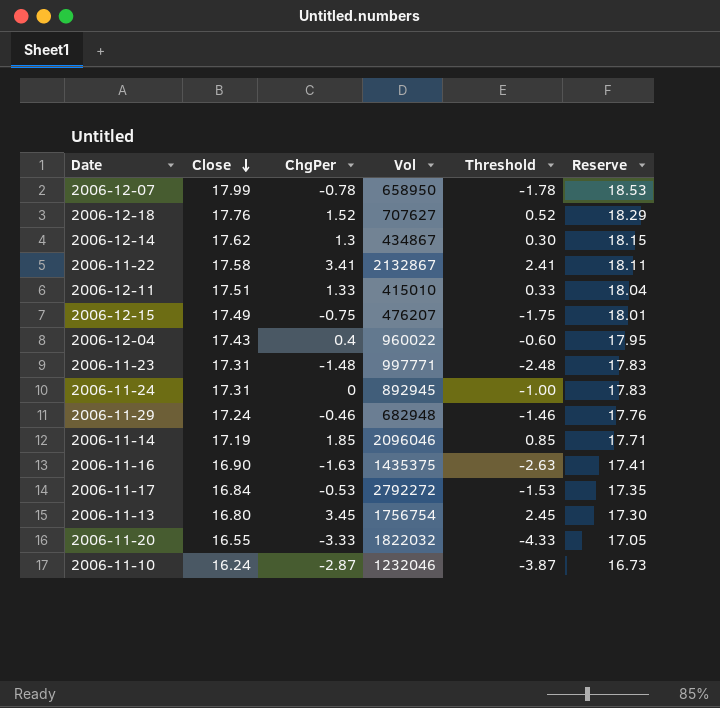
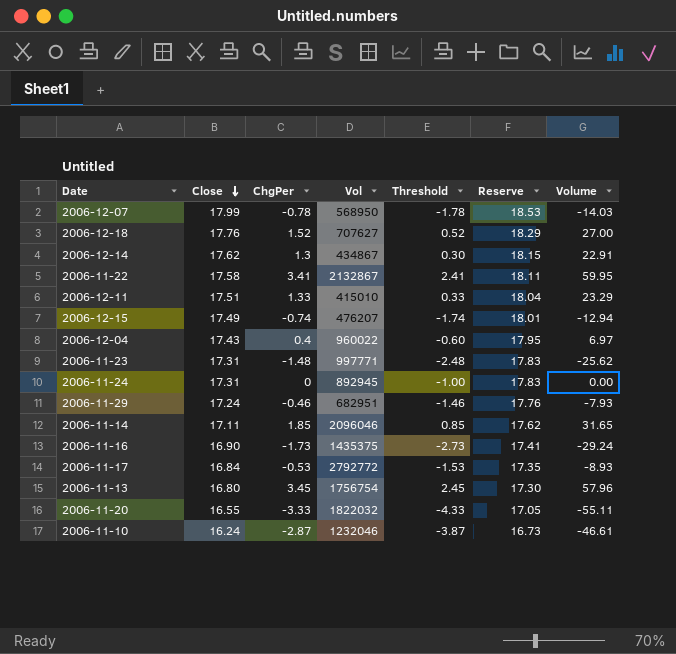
column Volume | formula: none -> [Close] * [ChgPer]
2006-12-07 | Vol: 658950 -> 568950
2006-12-15 | ChgPer: -0.75 -> -0.74
2006-12-15 | Threshold: -1.75 -> -1.74
2006-11-29 | Vol: 682948 -> 682951
2006-11-14 | Close: 17.19 -> 17.11
2006-11-14 | Reserve: 17.71 -> 17.62
2006-11-16 | ChgPer: -1.63 -> -1.73
2006-11-16 | Threshold: -2.63 -> -2.73
2006-11-17 | Vol: 2792272 -> 2792772

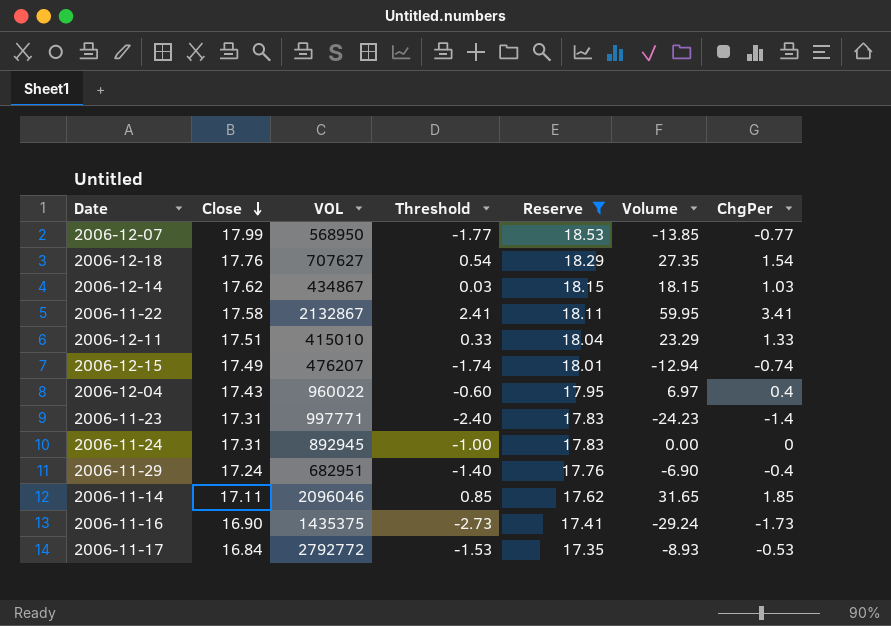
filter: none -> Reserve >= 17.35
column name: Vol -> VOL
column ChgPer | position: 3 -> 7
2006-12-07 | Threshold: -1.78 -> -1.77
2006-12-07 | Volume: -14.03 -> -13.85
2006-12-07 | ChgPer: -0.78 -> -0.77
2006-12-18 | Threshold: 0.52 -> 0.54
2006-12-18 | Volume: 27.00 -> 27.35
2006-12-18 | ChgPer: 1.52 -> 1.54
2006-12-14 | Threshold: 0.30 -> 0.03
2006-12-14 | Volume: 22.91 -> 18.15
2006-12-14 | ChgPer: 1.3 -> 1.03
2006-11-23 | Threshold: -2.48 -> -2.40
2006-11-23 | Volume: -25.62 -> -24.23
2006-11-23 | ChgPer: -1.48 -> -1.4
2006-11-29 | Threshold: -1.46 -> -1.40
2006-11-29 | Volume: -7.93 -> -6.90
2006-11-29 | ChgPer: -0.46 -> -0.4

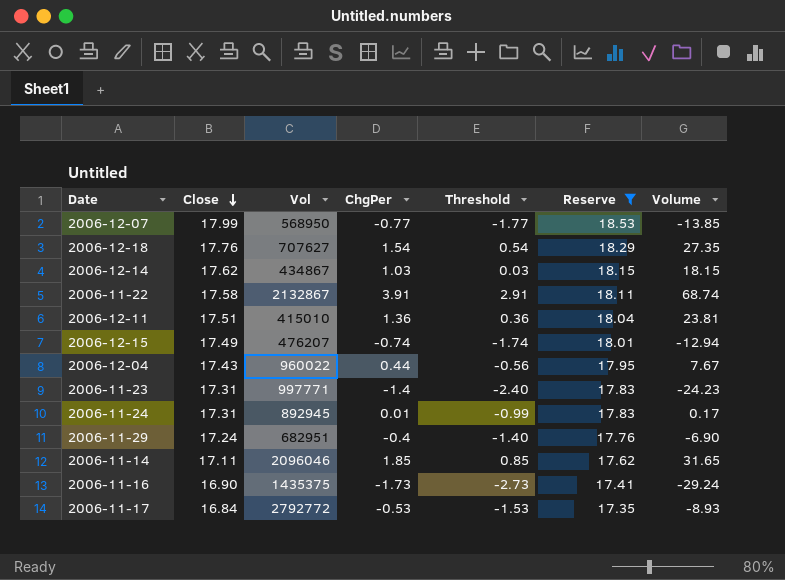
column name: VOL -> Vol
column ChgPer | position: 7 -> 4
2006-11-22 | ChgPer: 3.41 -> 3.91
2006-11-22 | Threshold: 2.41 -> 2.91
2006-11-22 | Volume: 59.95 -> 68.74
2006-12-11 | ChgPer: 1.33 -> 1.36
2006-12-11 | Threshold: 0.33 -> 0.36
2006-12-11 | Volume: 23.29 -> 23.81
2006-12-04 | ChgPer: 0.4 -> 0.44
2006-12-04 | Threshold: -0.60 -> -0.56
2006-12-04 | Volume: 6.97 -> 7.67
2006-11-24 | ChgPer: 0 -> 0.01
2006-11-24 | Threshold: -1.00 -> -0.99
2006-11-24 | Volume: 0.00 -> 0.17

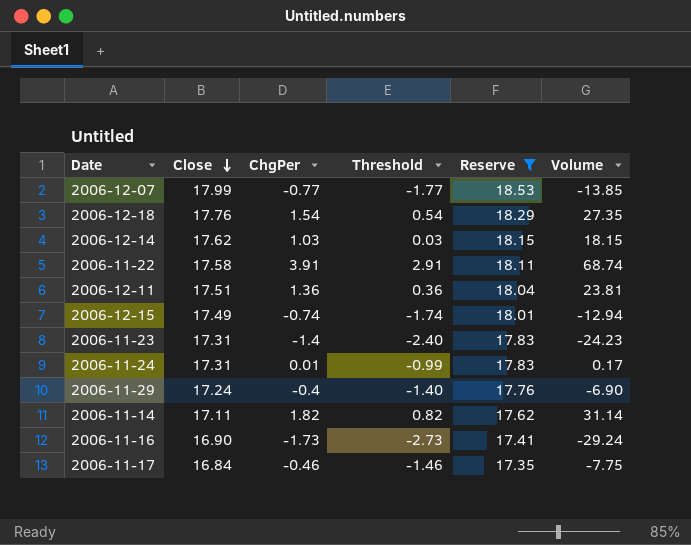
column Vol | position: 3 -> none
row 2006-12-04: 17.43 | 960022 | 0.44 | -0.56 | 17.95 | 7.67 -> none
2006-11-14 | ChgPer: 1.85 -> 1.82
2006-11-14 | Threshold: 0.85 -> 0.82
2006-11-14 | Volume: 31.65 -> 31.14
2006-11-17 | ChgPer: -0.53 -> -0.46
2006-11-17 | Threshold: -1.53 -> -1.46
2006-11-17 | Volume: -8.93 -> -7.75

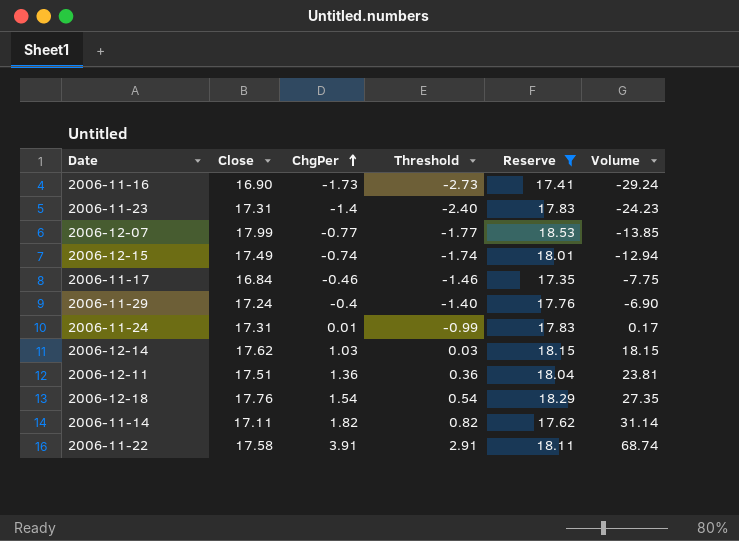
row order: Close descending -> ChgPer ascending

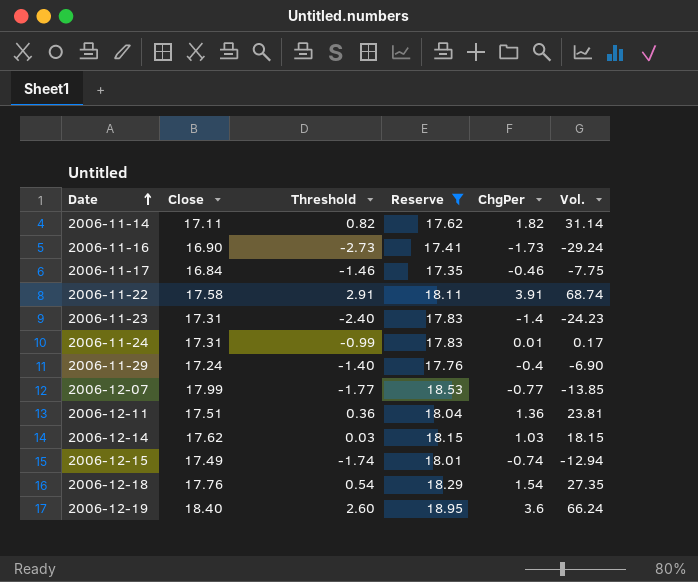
row order: ChgPer ascending -> Date ascending
column ChgPer | position: 3 -> 5
column name: Volume -> Vol.
row 2006-12-19: none -> 18.40 | 2.60 | 18.95 | 3.6 | 66.24

